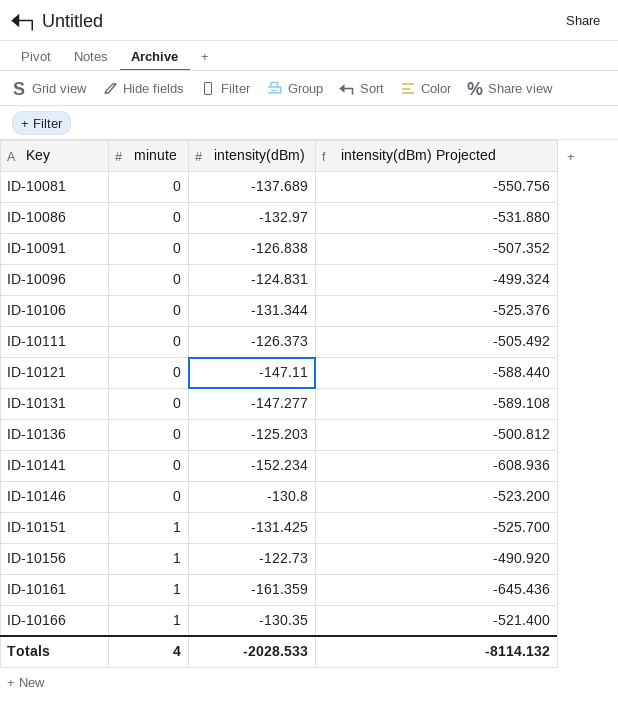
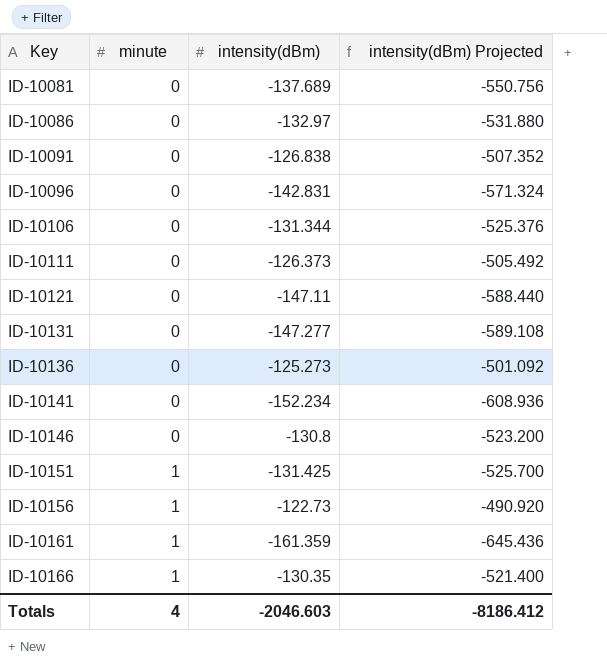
ID-10096 | intensity(dBm): -124.831 -> -142.831
ID-10096 | intensity(dBm) Projected: -499.324 -> -571.324
ID-10136 | intensity(dBm): -125.203 -> -125.273
ID-10136 | intensity(dBm) Projected: -500.812 -> -501.092
Totals | intensity(dBm): -2028.533 -> -2046.603
Totals | intensity(dBm) Projected: -8114.132 -> -8186.412

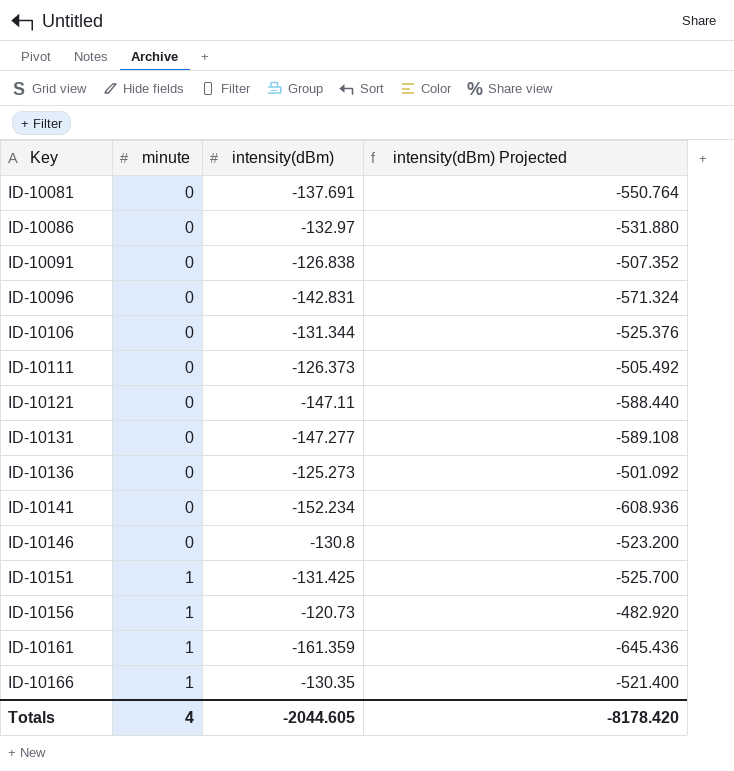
ID-10081 | intensity(dBm): -137.689 -> -137.691
ID-10081 | intensity(dBm) Projected: -550.756 -> -550.764
ID-10156 | intensity(dBm): -122.73 -> -120.73
ID-10156 | intensity(dBm) Projected: -490.920 -> -482.920
Totals | intensity(dBm): -2046.603 -> -2044.605
Totals | intensity(dBm) Projected: -8186.412 -> -8178.420

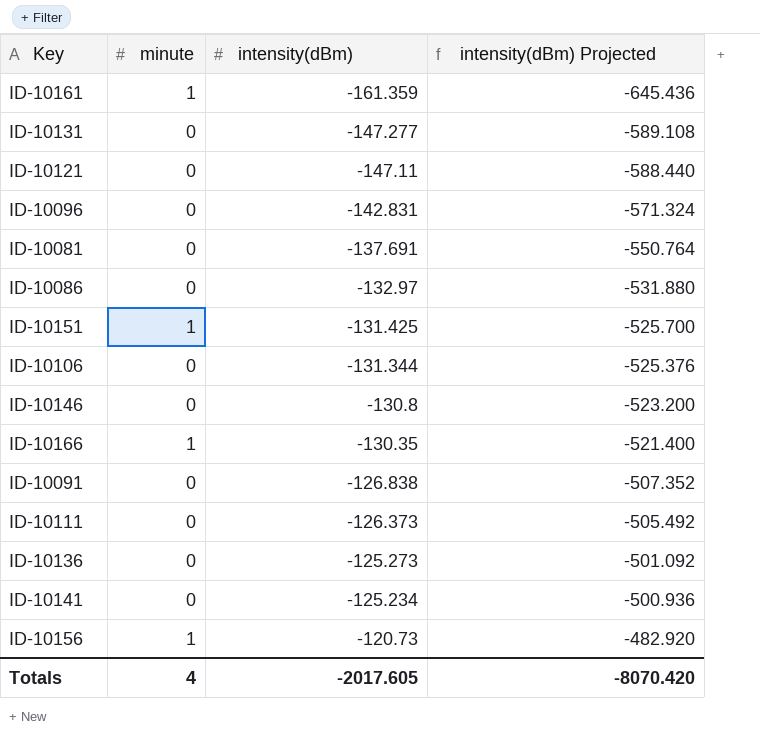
row order: Key ascending -> intensity(dBm) ascending
ID-10141 | intensity(dBm): -152.234 -> -125.234
ID-10141 | intensity(dBm) Projected: -608.936 -> -500.936
Totals | intensity(dBm): -2044.605 -> -2017.605
Totals | intensity(dBm) Projected: -8178.420 -> -8070.420

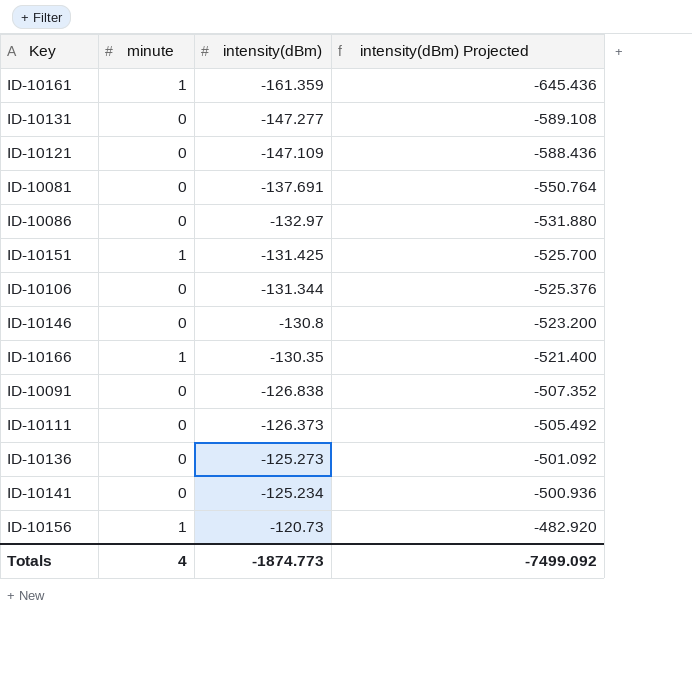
row ID-10096: 0 | -142.831 | -571.324 -> none
ID-10121 | intensity(dBm): -147.11 -> -147.109
ID-10121 | intensity(dBm) Projected: -588.440 -> -588.436
Totals | intensity(dBm): -2017.605 -> -1874.773
Totals | intensity(dBm) Projected: -8070.420 -> -7499.092

